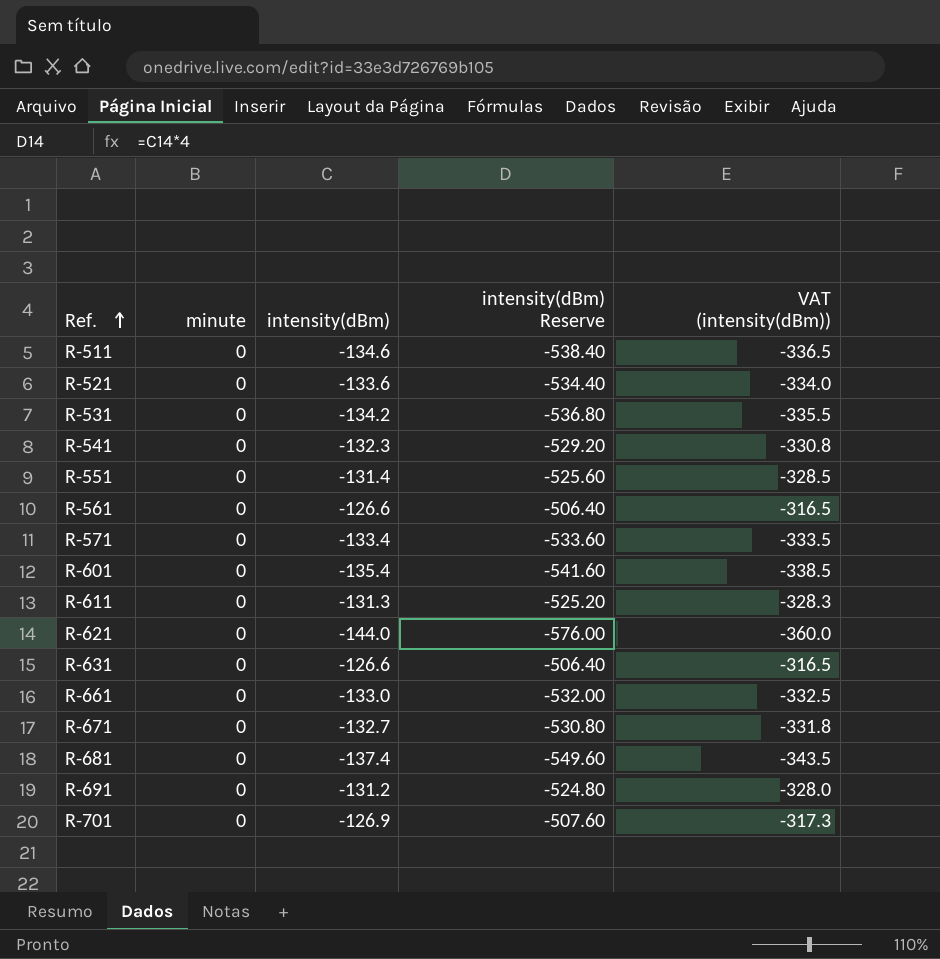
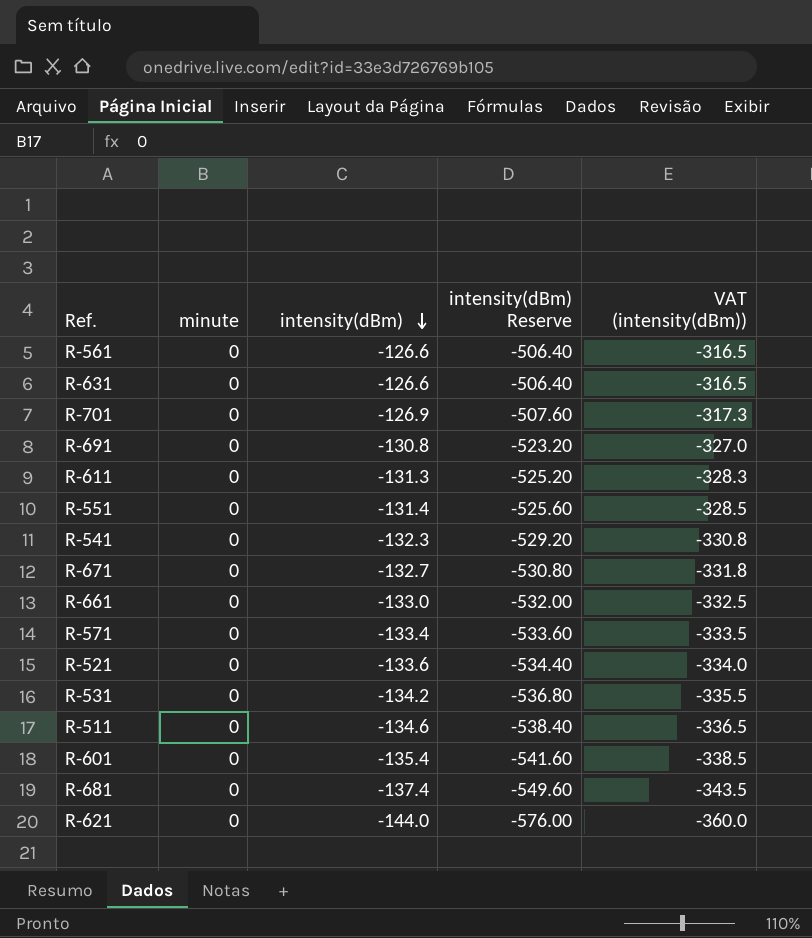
row order: Ref. ascending -> intensity(dBm) descending
R-691 | intensity(dBm): -131.2 -> -130.8
R-691 | intensity(dBm) Reserve: -524.80 -> -523.20
R-691 | VAT (intensity(dBm)): -328.0 -> -327.0

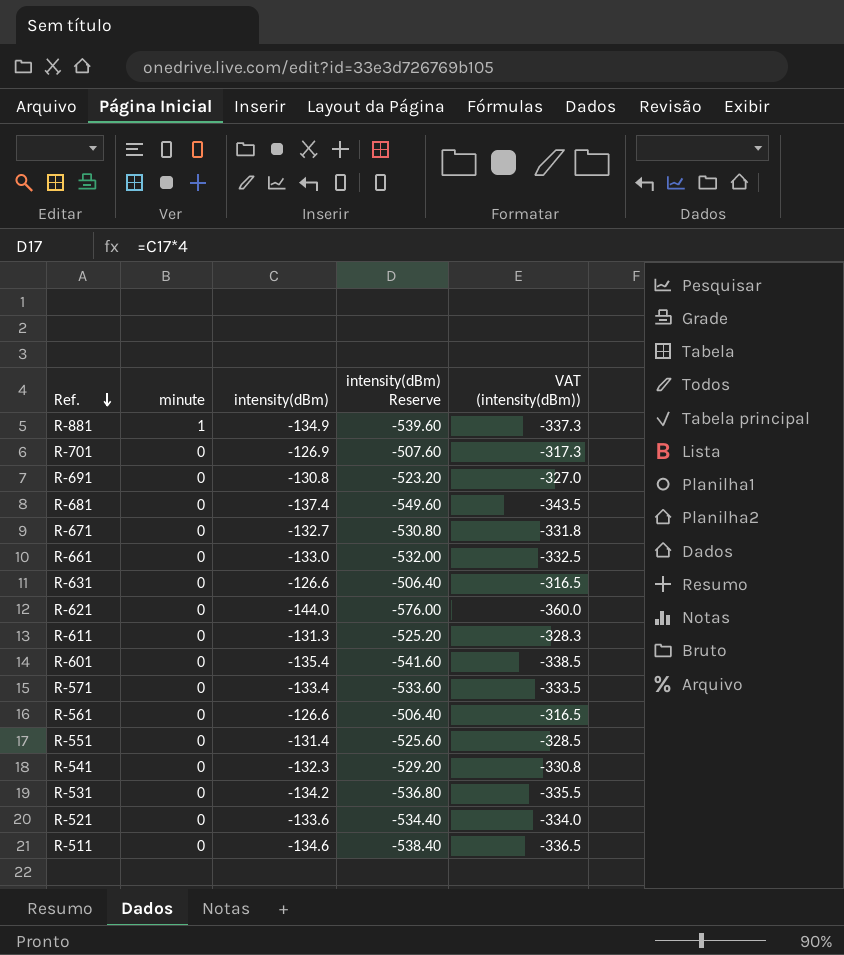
row order: intensity(dBm) descending -> Ref. descending
row R-881: none -> 1 | -134.9 | -539.60 | -337.3

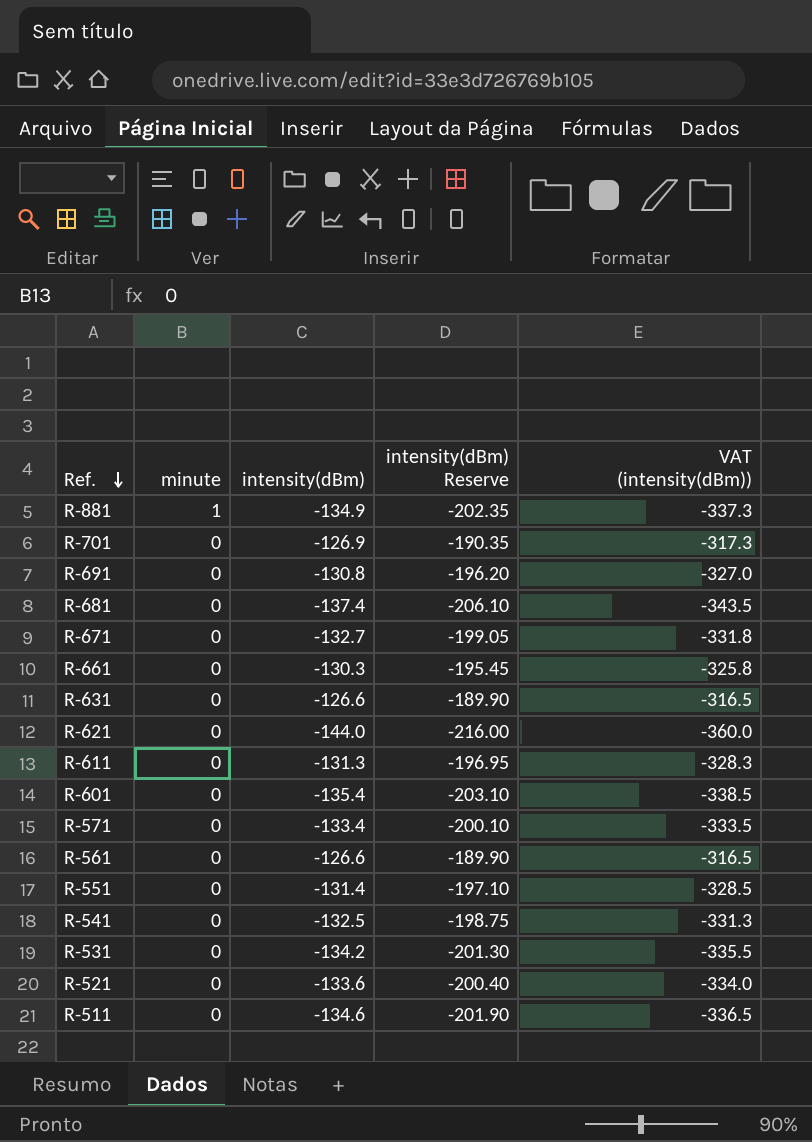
column intensity(dBm) Reserve | formula: [intensity(dBm)] * 4 -> [intensity(dBm)] * 1.5
R-661 | intensity(dBm): -133.0 -> -130.3
R-661 | VAT (intensity(dBm)): -332.5 -> -325.8
R-541 | intensity(dBm): -132.3 -> -132.5
R-541 | VAT (intensity(dBm)): -330.8 -> -331.3

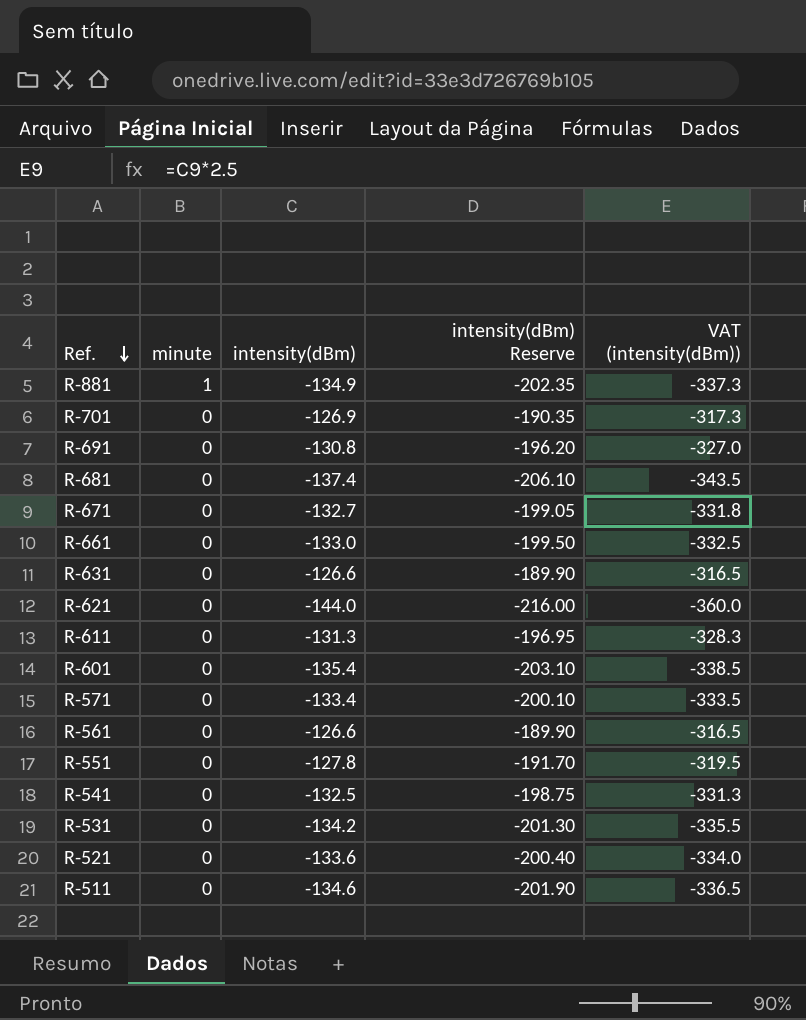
R-661 | intensity(dBm): -130.3 -> -133.0
R-661 | intensity(dBm) Reserve: -195.45 -> -199.50
R-661 | VAT (intensity(dBm)): -325.8 -> -332.5
R-551 | intensity(dBm): -131.4 -> -127.8
R-551 | intensity(dBm) Reserve: -197.10 -> -191.70
R-551 | VAT (intensity(dBm)): -328.5 -> -319.5

